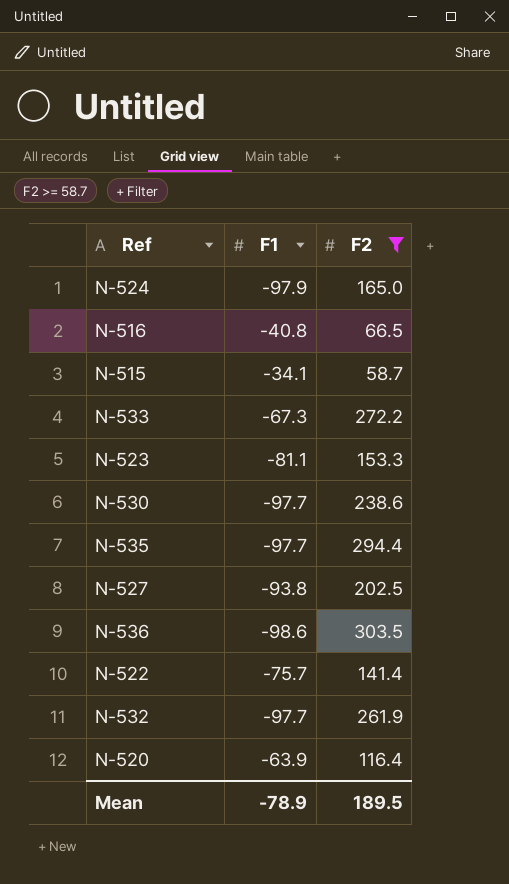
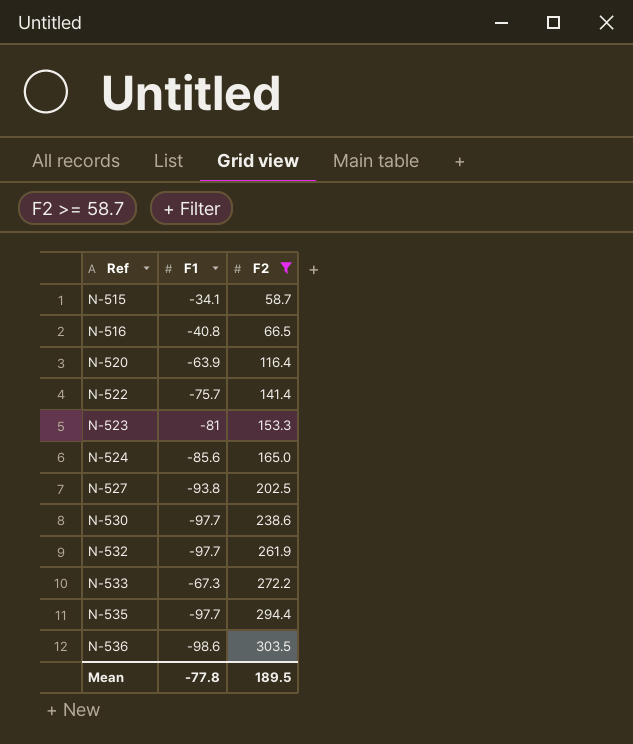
row order: none -> Ref ascending
N-523 | F1: -81.1 -> -81
N-524 | F1: -97.9 -> -85.6
Mean | F1: -78.9 -> -77.8

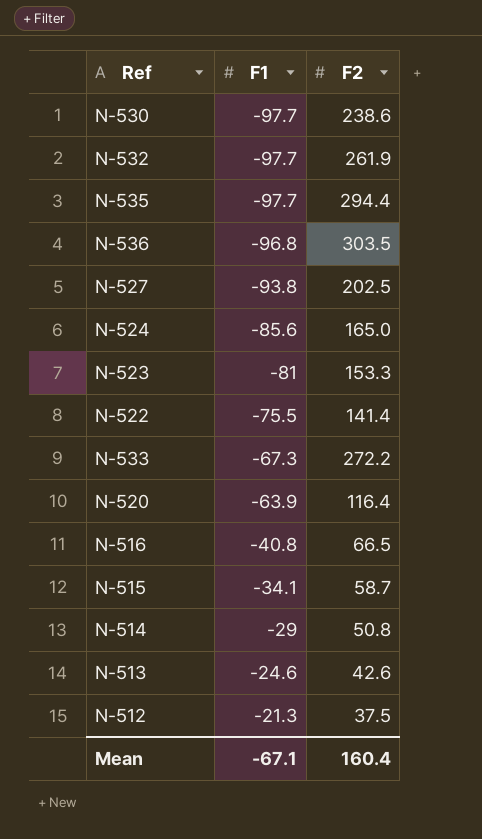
filter: F2 >= 58.7 -> none
row order: Ref ascending -> F1 ascending
N-536 | F1: -98.6 -> -96.8
N-522 | F1: -75.7 -> -75.5
Mean | F1: -77.8 -> -67.1
Mean | F2: 189.5 -> 160.4

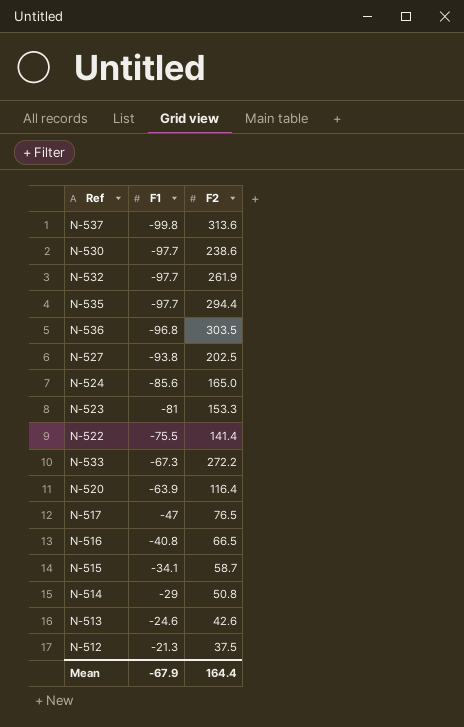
row N-537: none -> -99.8 | 313.6
row N-517: none -> -47 | 76.5
Mean | F1: -67.1 -> -67.9
Mean | F2: 160.4 -> 164.4

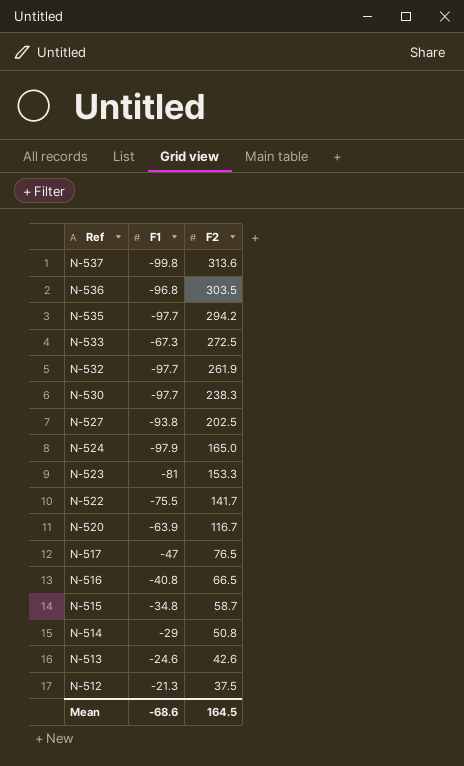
row order: F1 ascending -> Ref descending
N-535 | F2: 294.4 -> 294.2
N-533 | F2: 272.2 -> 272.5
N-530 | F2: 238.6 -> 238.3
N-524 | F1: -85.6 -> -97.9
N-522 | F2: 141.4 -> 141.7
N-520 | F2: 116.4 -> 116.7
N-515 | F1: -34.1 -> -34.8
Mean | F1: -67.9 -> -68.6
Mean | F2: 164.4 -> 164.5

